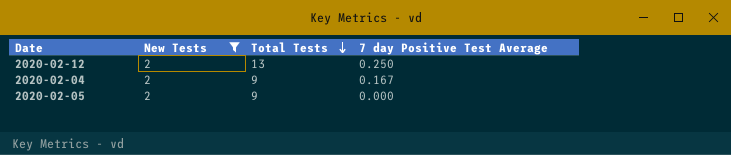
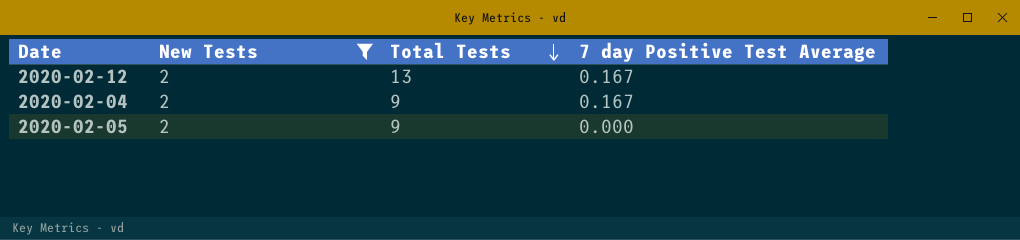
2020-02-12 | 7 day Positive Test Average: 0.250 -> 0.167

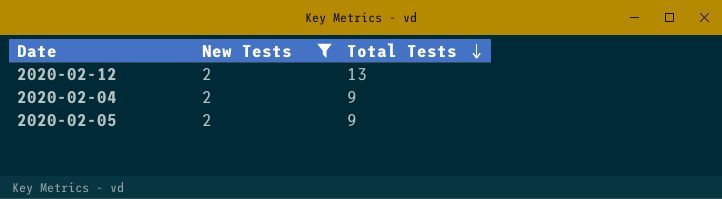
column 7 day Positive Test Average | position: 4 -> none

